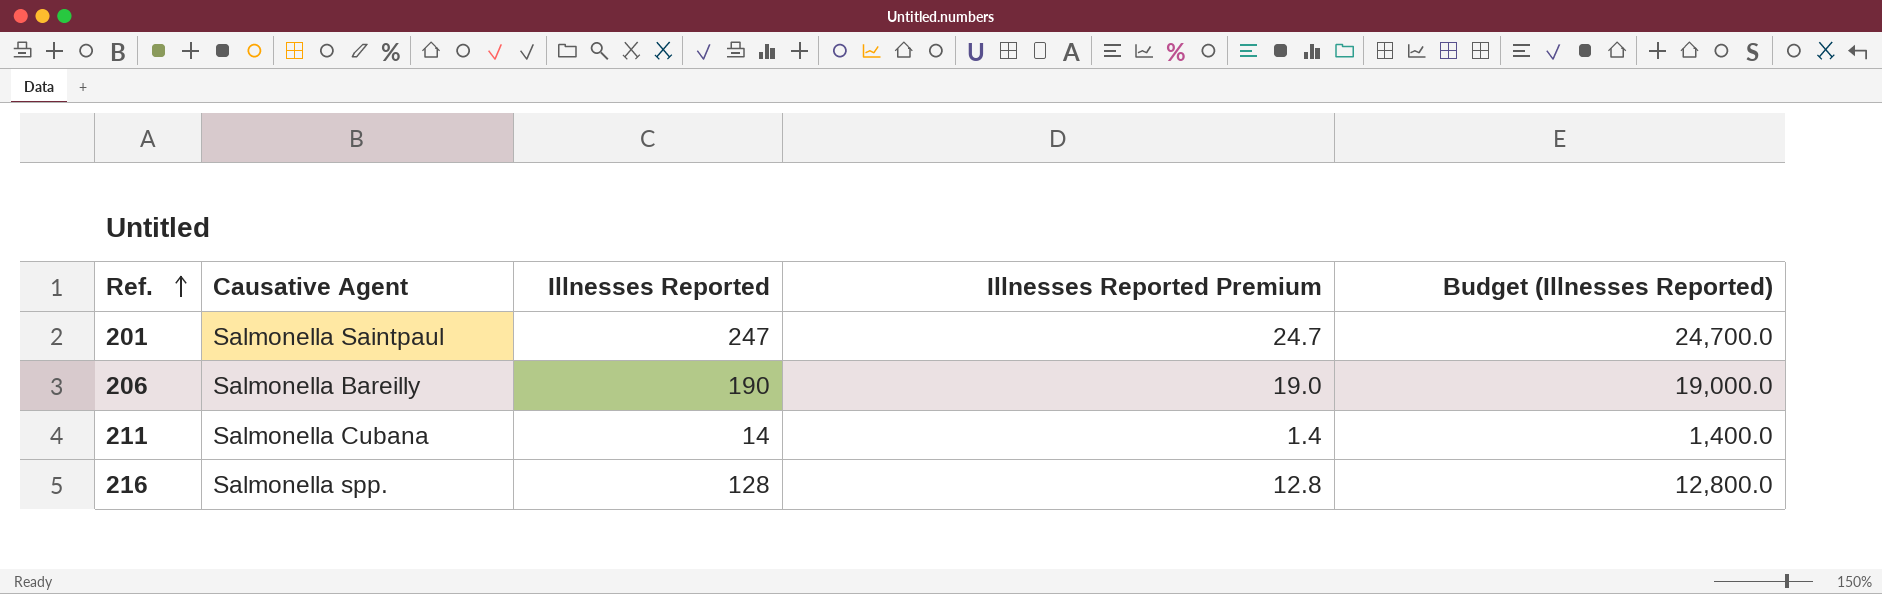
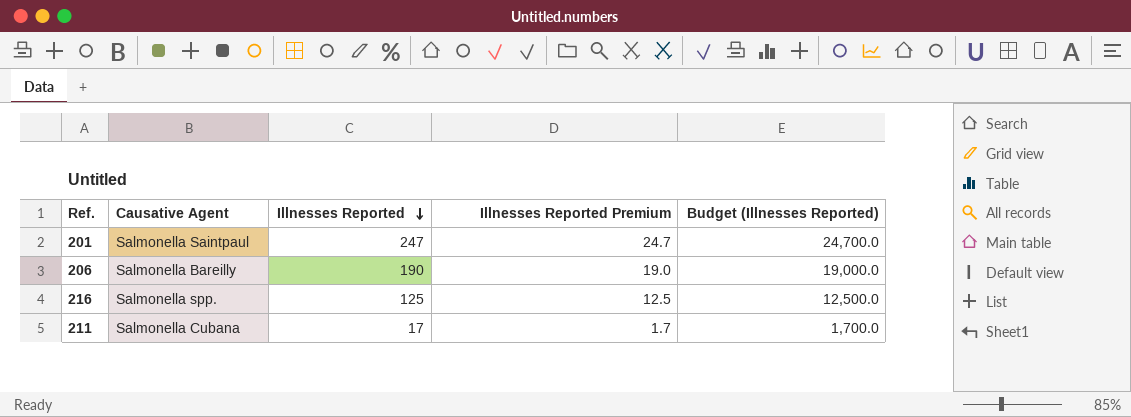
row order: Ref. ascending -> Illnesses Reported descending
216 | Illnesses Reported: 128 -> 125
216 | Illnesses Reported Premium: 12.8 -> 12.5
216 | Budget (Illnesses Reported): 12,800.0 -> 12,500.0
211 | Illnesses Reported: 14 -> 17
211 | Illnesses Reported Premium: 1.4 -> 1.7
211 | Budget (Illnesses Reported): 1,400.0 -> 1,700.0

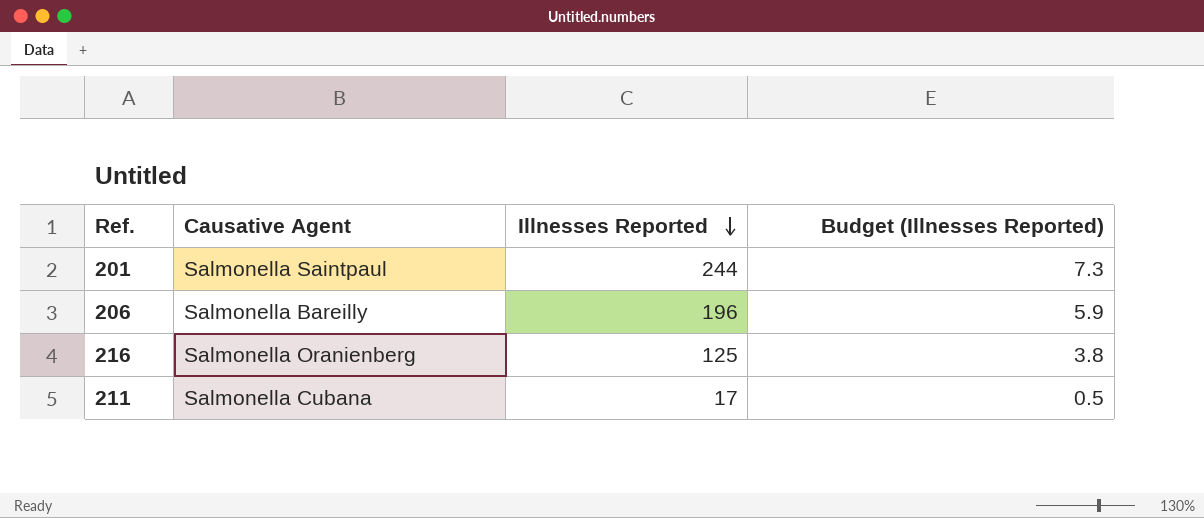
column Illnesses Reported Premium | formula: [Illnesses Reported] * 0.1 -> none
column Budget (Illnesses Reported) | formula: [Illnesses Reported] * 100 -> [Illnesses Reported] * 0.03
201 | Illnesses Reported: 247 -> 244
206 | Illnesses Reported: 190 -> 196
216 | Causative Agent: Salmonella spp. -> Salmonella Oranienberg

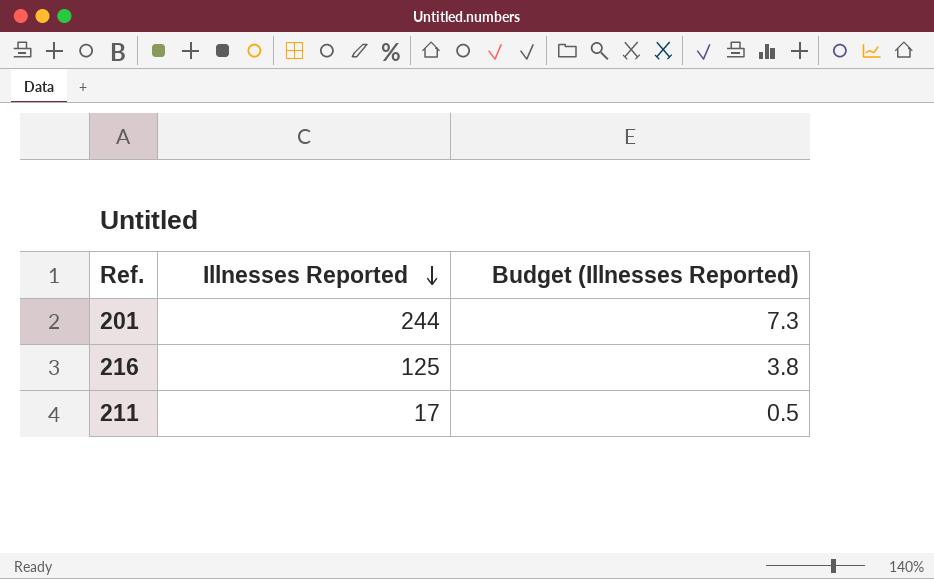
column Causative Agent | position: 2 -> none
row 206: Salmonella Bareilly | 196 | 5.9 -> none

